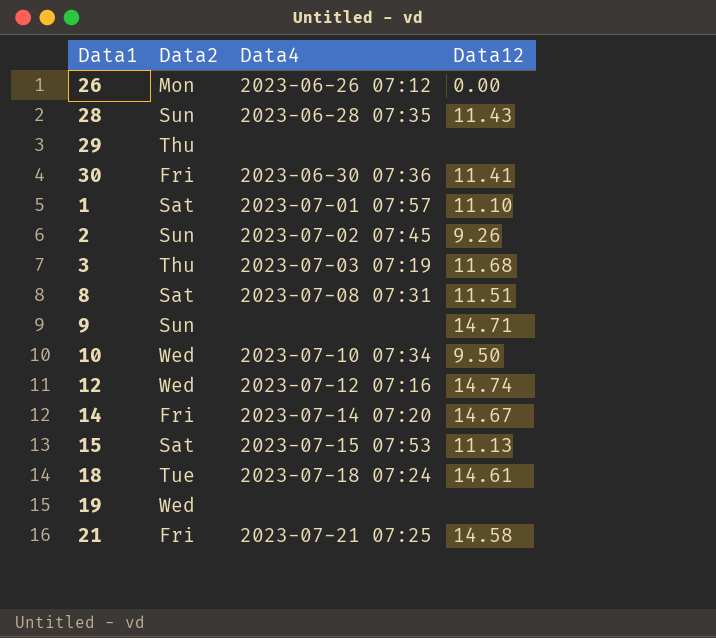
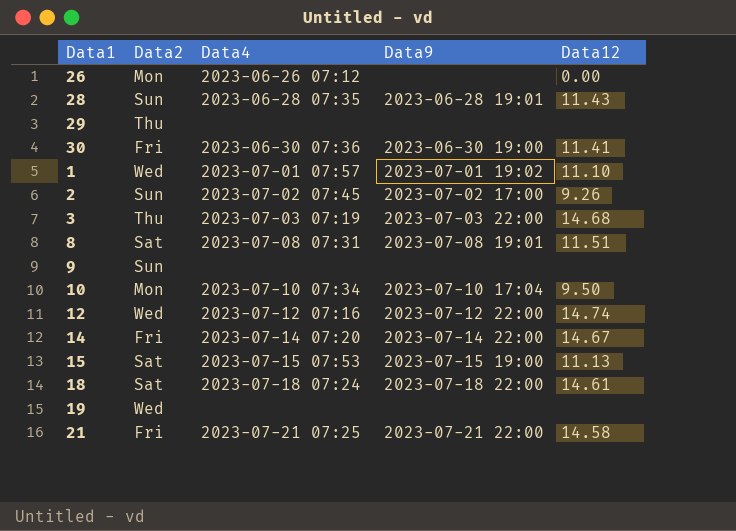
column Data9 | position: none -> 4
1 | Data2: Sat -> Wed
3 | Data12: 11.68 -> 14.68
9 | Data12: 14.71 -> none
10 | Data2: Wed -> Mon
18 | Data2: Tue -> Sat

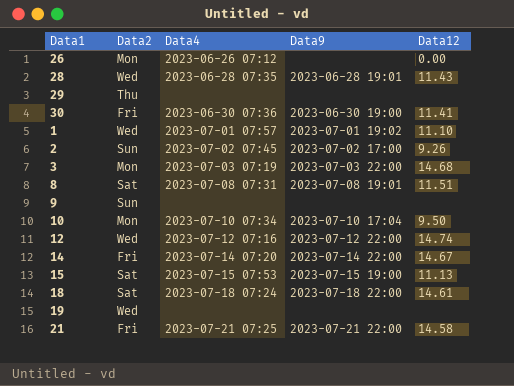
28 | Data2: Sun -> Wed
3 | Data2: Thu -> Mon

